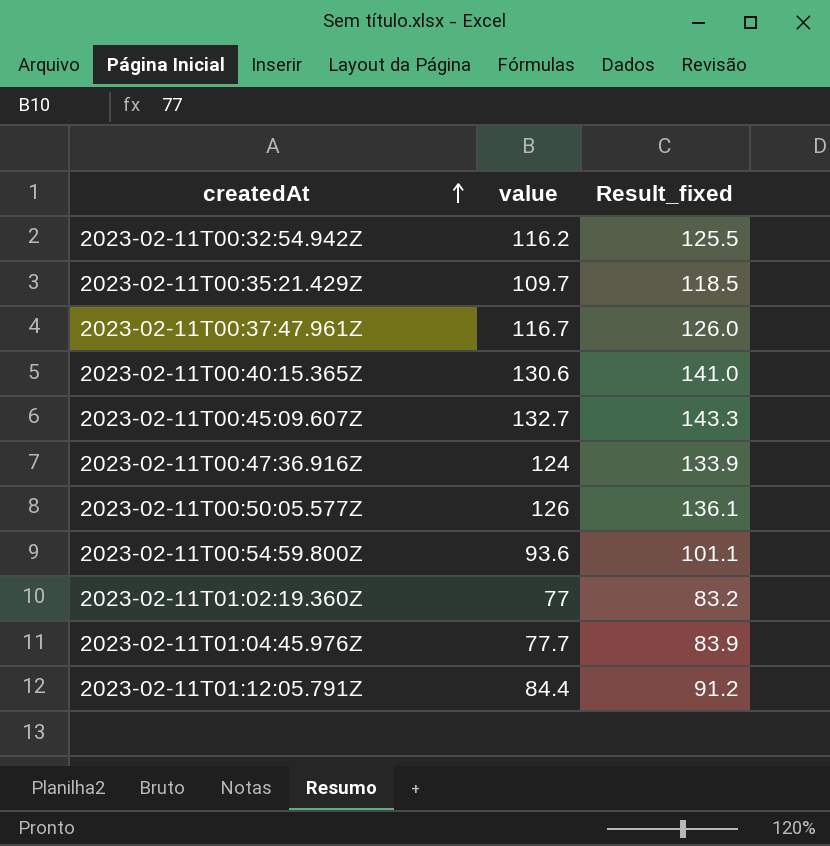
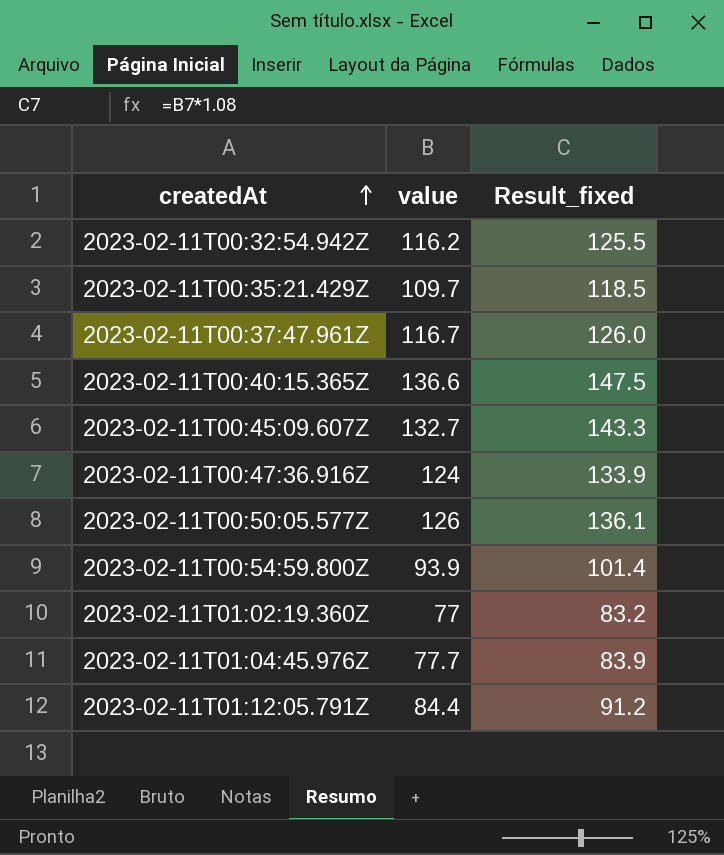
2023-02-11T00:40:15.365Z | value: 130.6 -> 136.6
2023-02-11T00:40:15.365Z | Result_fixed: 141.0 -> 147.5
2023-02-11T00:54:59.800Z | value: 93.6 -> 93.9
2023-02-11T00:54:59.800Z | Result_fixed: 101.1 -> 101.4

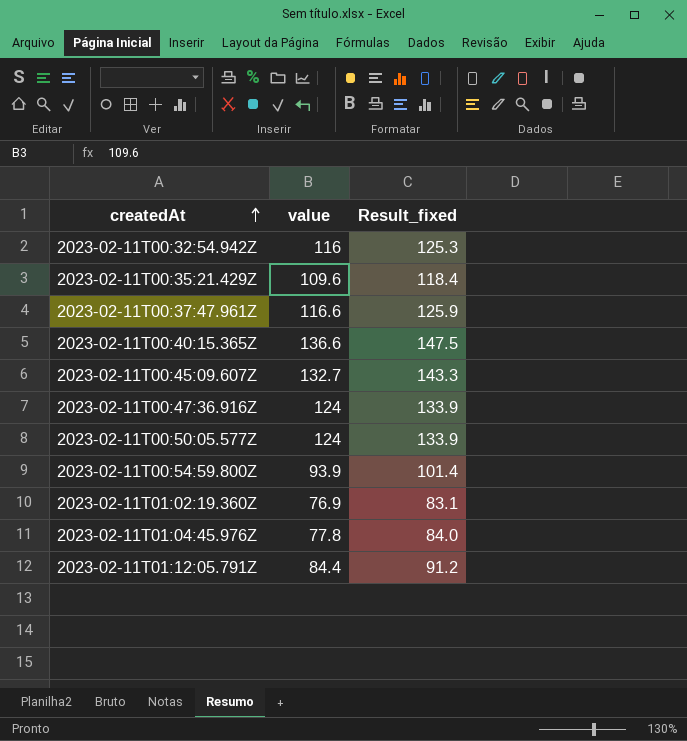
2023-02-11T00:32:54.942Z | value: 116.2 -> 116
2023-02-11T00:32:54.942Z | Result_fixed: 125.5 -> 125.3
2023-02-11T00:35:21.429Z | value: 109.7 -> 109.6
2023-02-11T00:35:21.429Z | Result_fixed: 118.5 -> 118.4
2023-02-11T00:37:47.961Z | value: 116.7 -> 116.6
2023-02-11T00:37:47.961Z | Result_fixed: 126.0 -> 125.9
2023-02-11T00:50:05.577Z | value: 126 -> 124
2023-02-11T00:50:05.577Z | Result_fixed: 136.1 -> 133.9
2023-02-11T01:02:19.360Z | value: 77 -> 76.9
2023-02-11T01:02:19.360Z | Result_fixed: 83.2 -> 83.1
2023-02-11T01:04:45.976Z | value: 77.7 -> 77.8
2023-02-11T01:04:45.976Z | Result_fixed: 83.9 -> 84.0

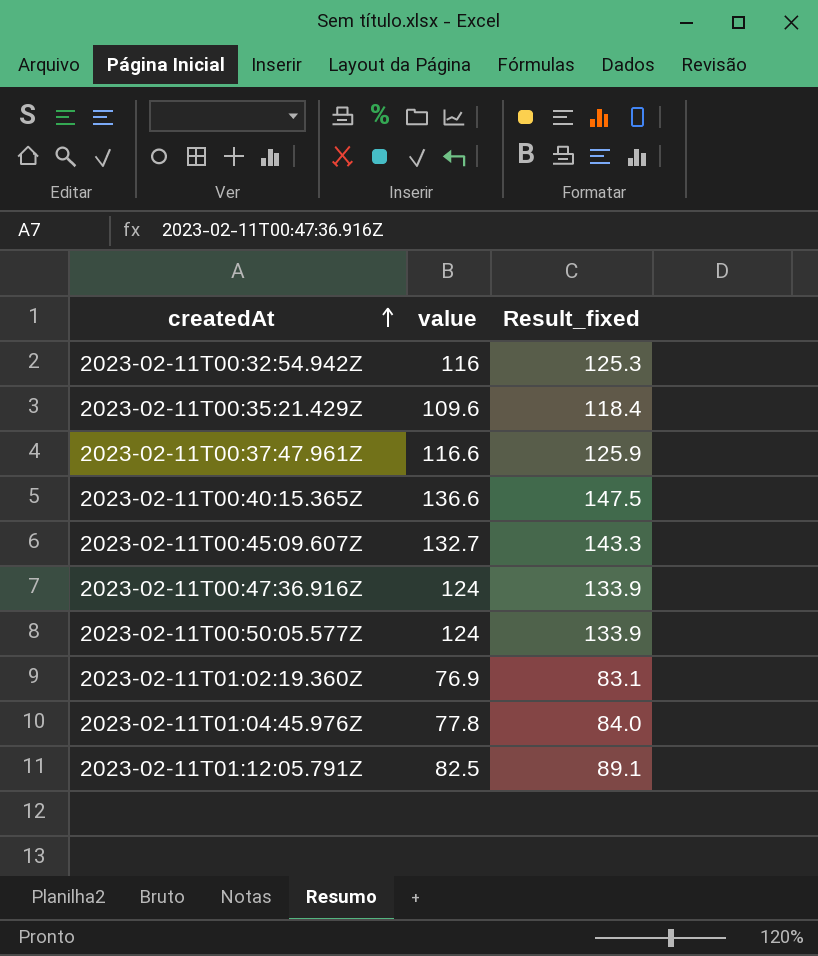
row 2023-02-11T00:54:59.800Z: 93.9 | 101.4 -> none
2023-02-11T01:12:05.791Z | value: 84.4 -> 82.5
2023-02-11T01:12:05.791Z | Result_fixed: 91.2 -> 89.1

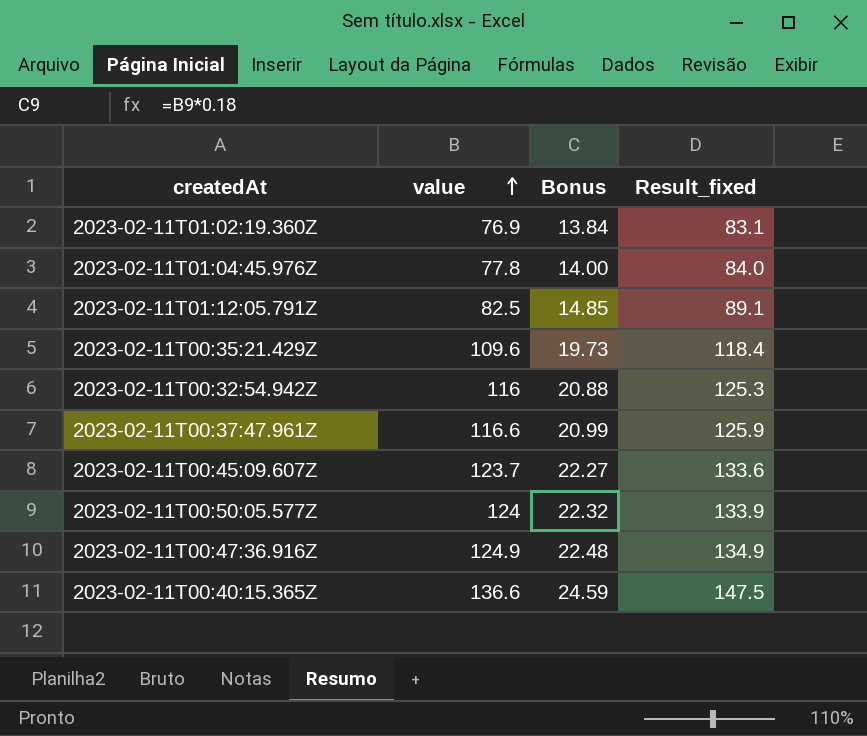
row order: createdAt ascending -> value ascending
column Bonus | formula: none -> [value] * 0.18
2023-02-11T00:45:09.607Z | value: 132.7 -> 123.7
2023-02-11T00:45:09.607Z | Result_fixed: 143.3 -> 133.6
2023-02-11T00:47:36.916Z | value: 124 -> 124.9
2023-02-11T00:47:36.916Z | Result_fixed: 133.9 -> 134.9

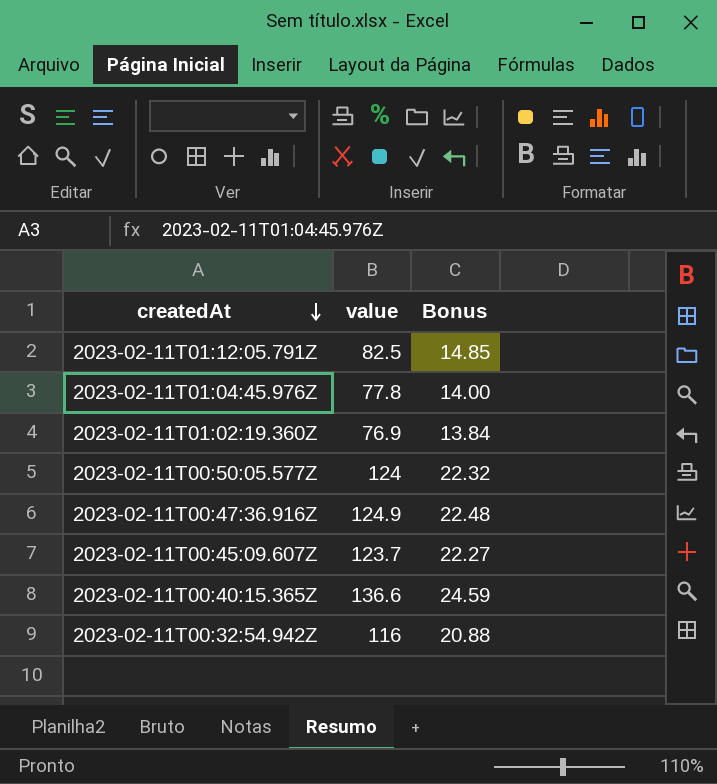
row order: value ascending -> createdAt descending
column Result_fixed | formula: [value] * 1.08 -> none
row 2023-02-11T00:35:21.429Z: 109.6 | 19.73 | 118.4 -> none
row 2023-02-11T00:37:47.961Z: 116.6 | 20.99 | 125.9 -> none

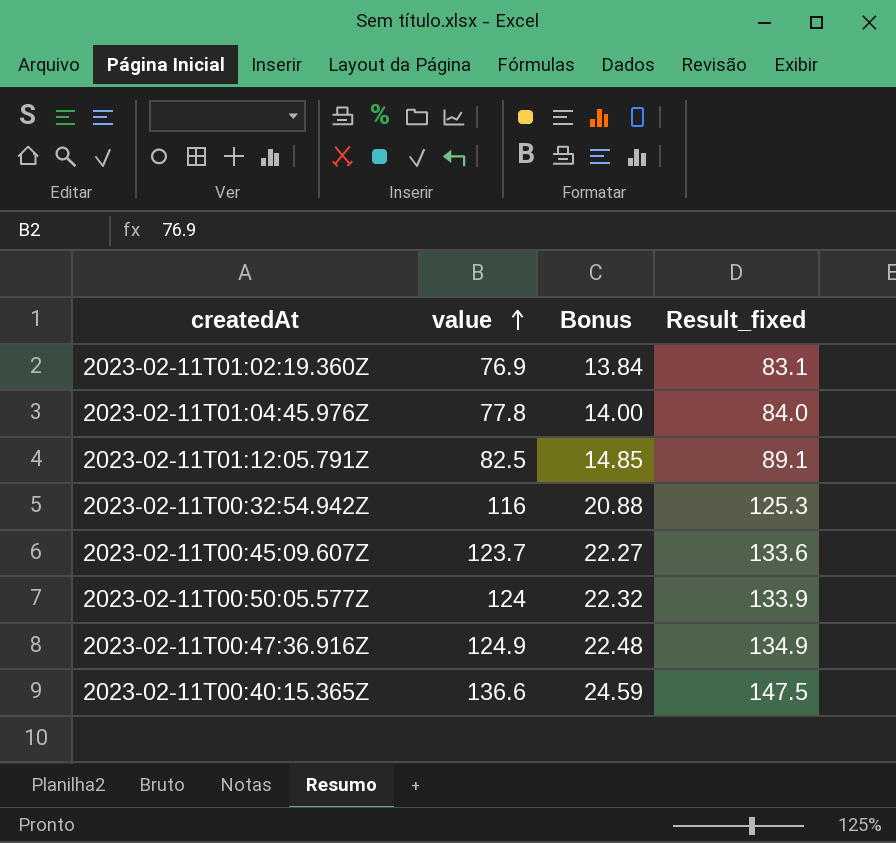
row order: createdAt descending -> value ascending
column Result_fixed | formula: none -> [value] * 1.08

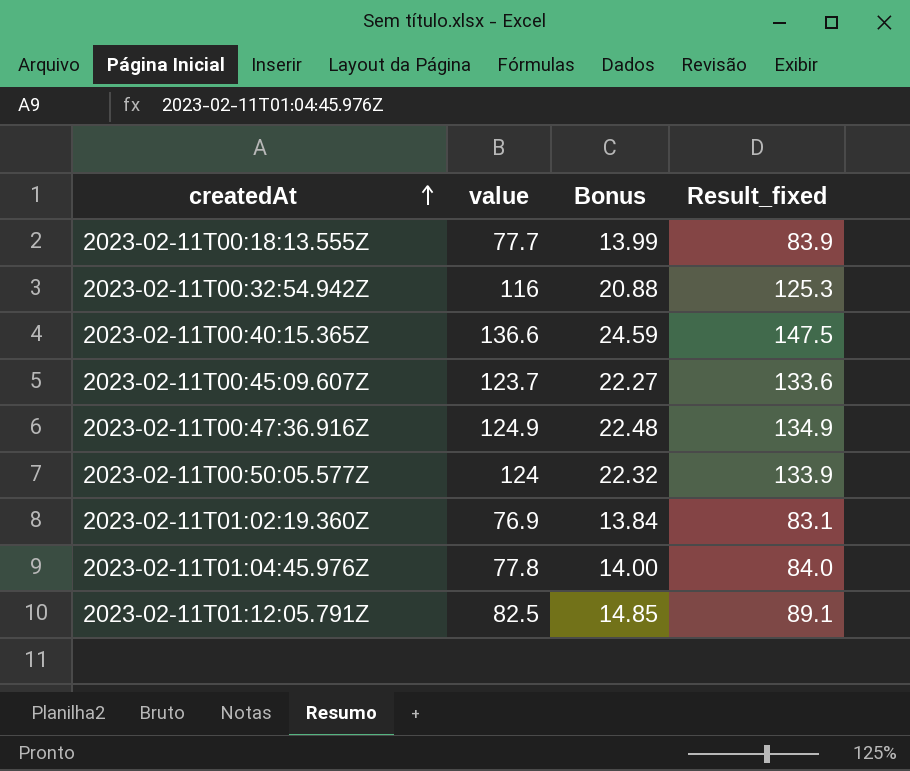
row order: value ascending -> createdAt ascending
row 2023-02-11T00:18:13.555Z: none -> 77.7 | 13.99 | 83.9

